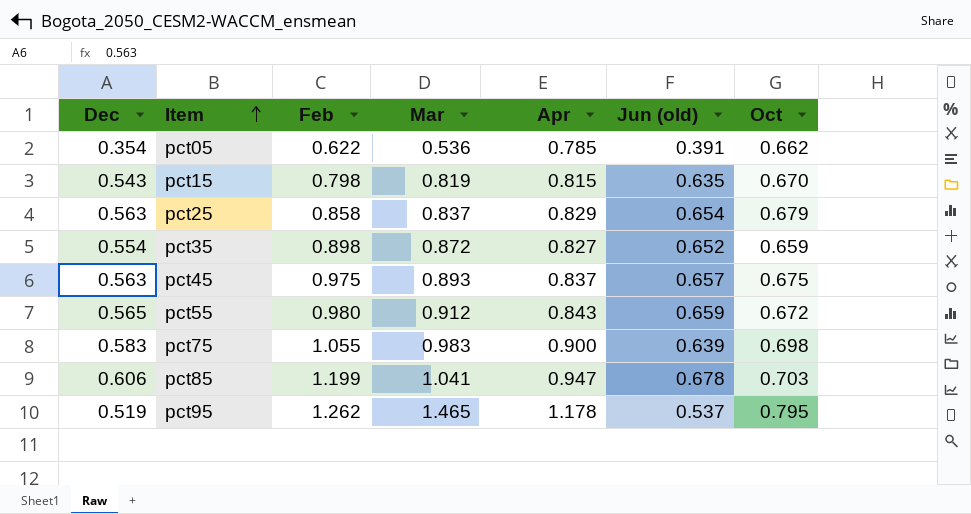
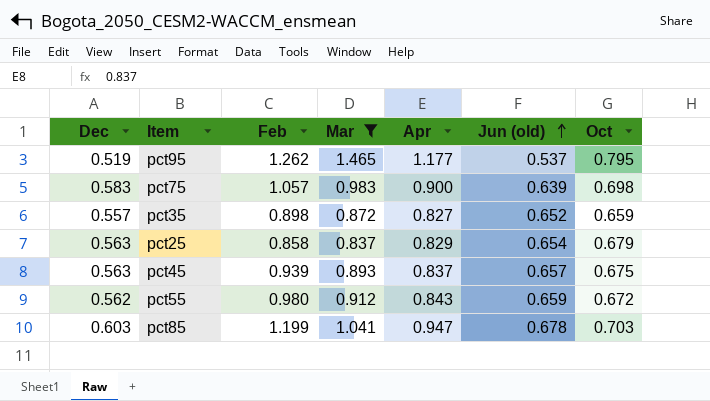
filter: none -> Mar >= 0.837
row order: Item ascending -> Jun (old) ascending
pct95 | Apr: 1.178 -> 1.177
pct75 | Feb: 1.055 -> 1.057
pct35 | Dec: 0.554 -> 0.557
pct45 | Feb: 0.975 -> 0.939
pct55 | Dec: 0.565 -> 0.562
pct85 | Dec: 0.606 -> 0.603

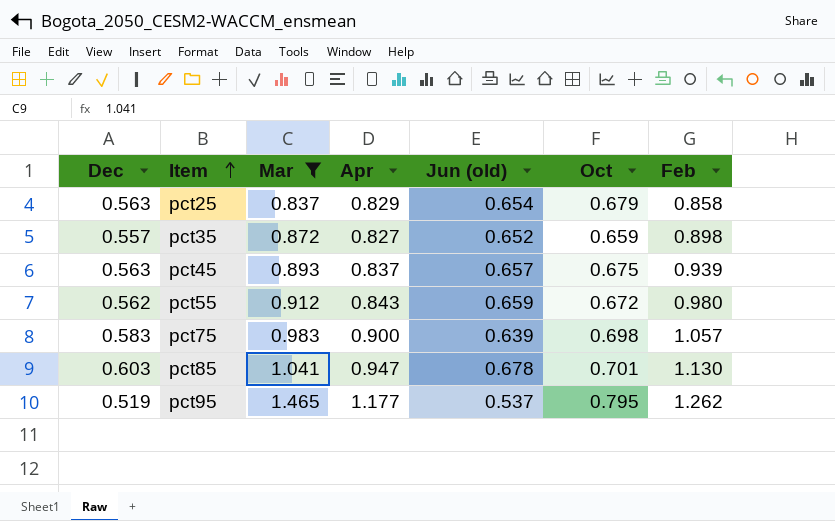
row order: Jun (old) ascending -> Item ascending
column Feb | position: 3 -> 7
pct85 | Oct: 0.703 -> 0.701
pct85 | Feb: 1.199 -> 1.130

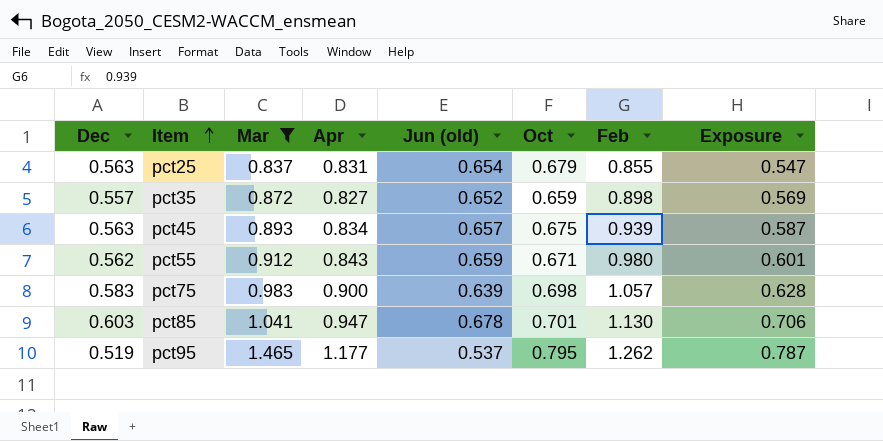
column Exposure | formula: none -> [Mar] * [Jun (old)]
pct25 | Apr: 0.829 -> 0.831
pct25 | Feb: 0.858 -> 0.855
pct45 | Apr: 0.837 -> 0.834
pct55 | Oct: 0.672 -> 0.671

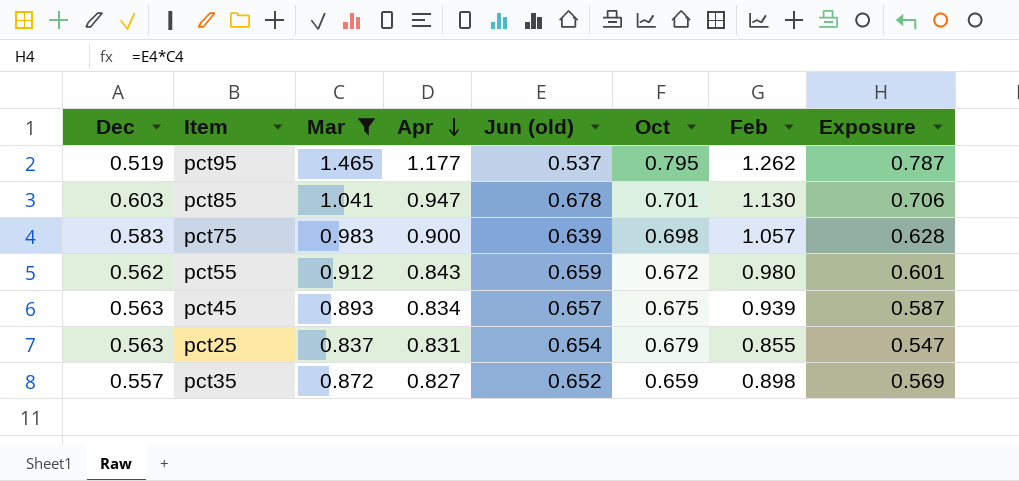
row order: Item ascending -> Apr descending
pct55 | Oct: 0.671 -> 0.672

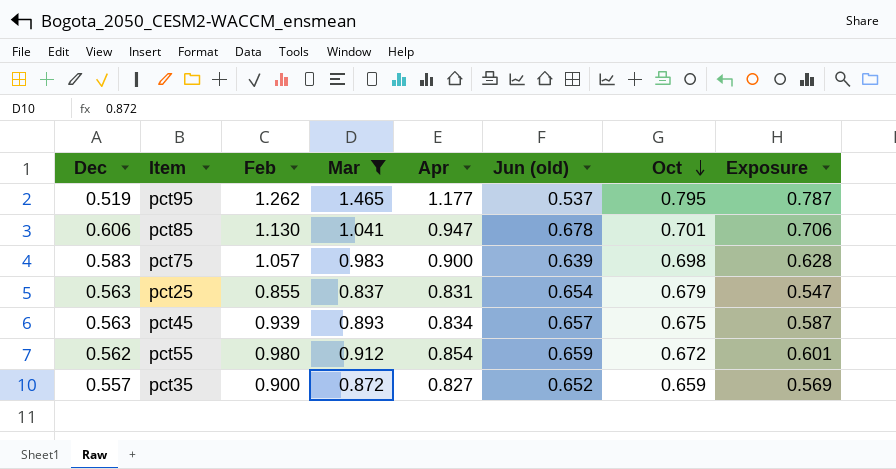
row order: Apr descending -> Oct descending
column Feb | position: 7 -> 3
pct85 | Dec: 0.603 -> 0.606
pct55 | Apr: 0.843 -> 0.854
pct35 | Feb: 0.898 -> 0.900

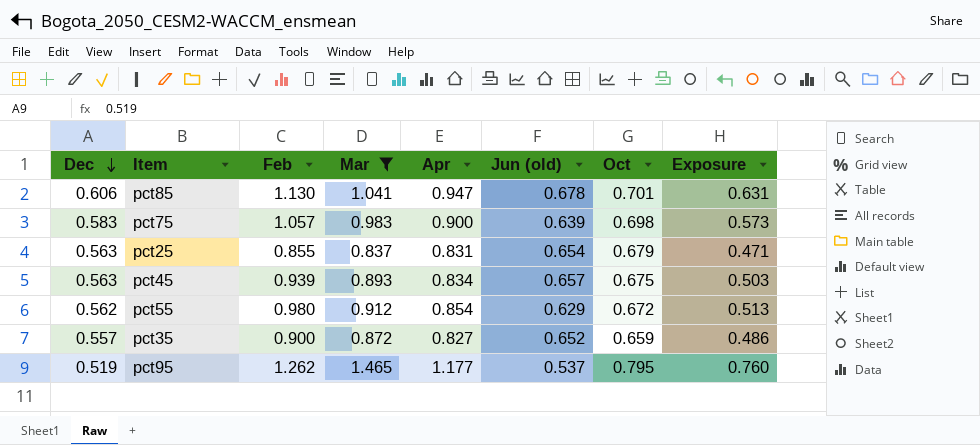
row order: Oct descending -> Dec descending
column Exposure | formula: [Mar] * [Jun (old)] -> [Dec] * [Mar]
pct55 | Jun (old): 0.659 -> 0.629

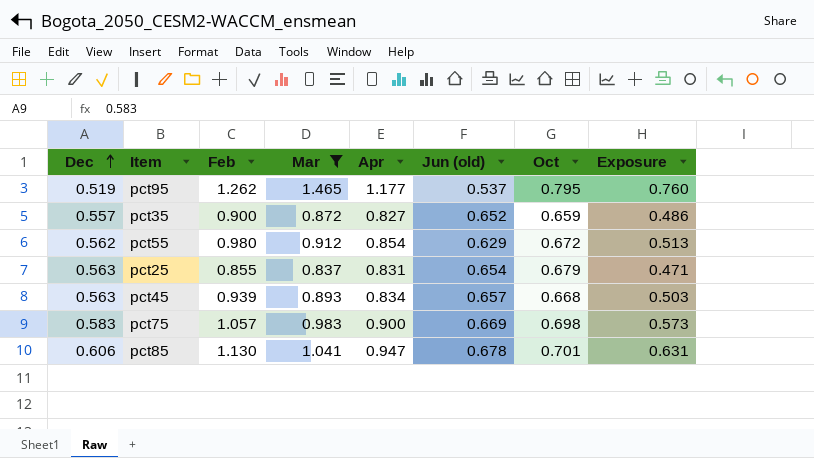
row order: Dec descending -> Dec ascending
pct45 | Oct: 0.675 -> 0.668
pct75 | Jun (old): 0.639 -> 0.669

